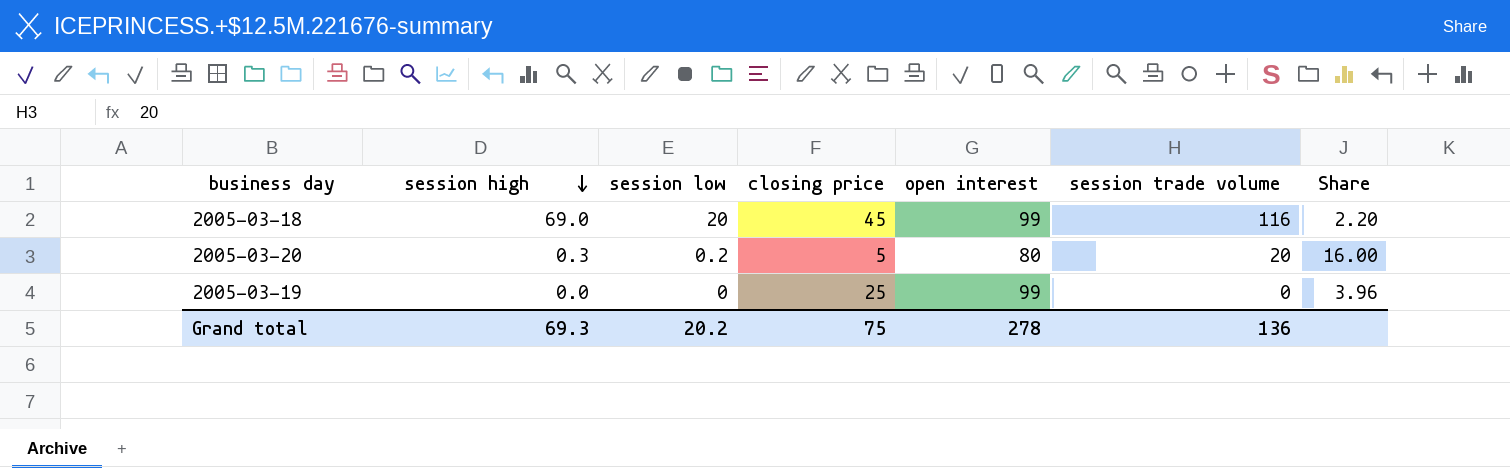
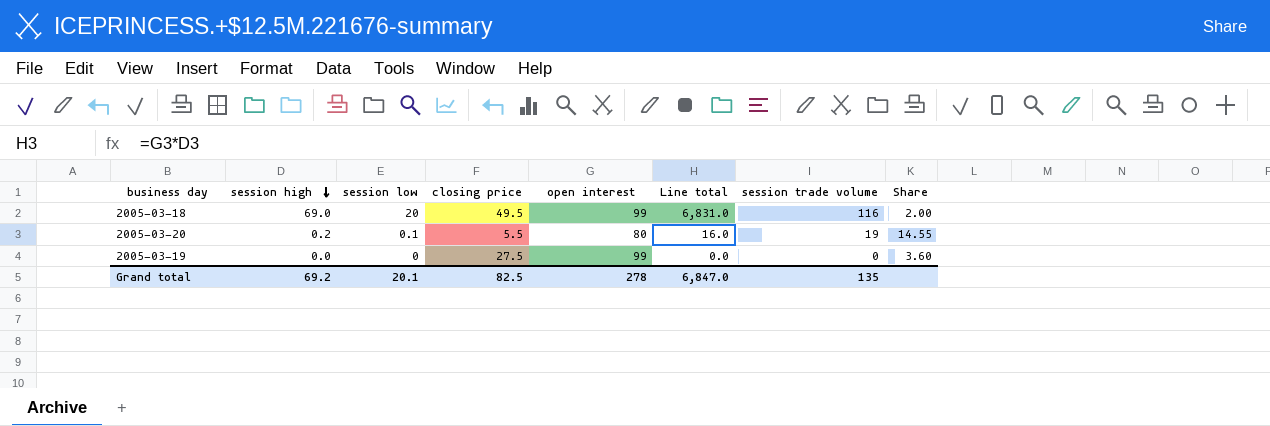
column Line total | formula: none -> [session high] * [open interest]
2005-03-18 | closing price: 45 -> 49.5
2005-03-18 | Share: 2.20 -> 2.00
2005-03-20 | session high: 0.3 -> 0.2
2005-03-20 | session low: 0.2 -> 0.1
2005-03-20 | closing price: 5 -> 5.5
2005-03-20 | session trade volume: 20 -> 19
2005-03-20 | Share: 16.00 -> 14.55
2005-03-19 | closing price: 25 -> 27.5
2005-03-19 | Share: 3.96 -> 3.60
Grand total | session high: 69.3 -> 69.2
Grand total | session low: 20.2 -> 20.1
Grand total | closing price: 75 -> 82.5
Grand total | session trade volume: 136 -> 135

